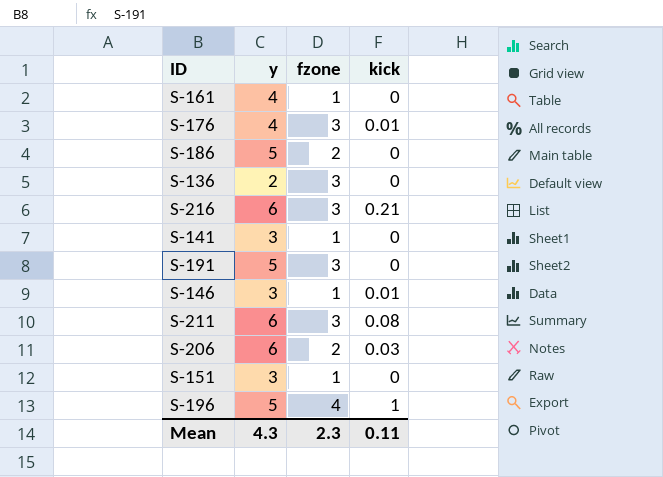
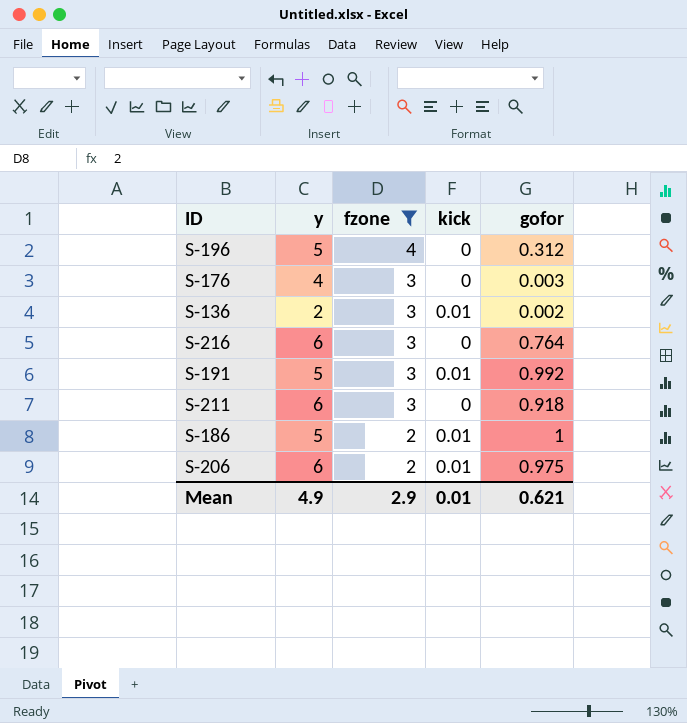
filter: none -> fzone != 1
row order: none -> fzone descending
column gofor | position: none -> 5
S-196 | kick: 1 -> 0
S-176 | kick: 0.01 -> 0
S-136 | kick: 0 -> 0.01
S-216 | kick: 0.21 -> 0
S-191 | kick: 0 -> 0.01
S-211 | kick: 0.08 -> 0
S-186 | kick: 0 -> 0.01
S-206 | kick: 0.03 -> 0.01
Mean | y: 4.3 -> 4.9
Mean | fzone: 2.3 -> 2.9
Mean | kick: 0.11 -> 0.01

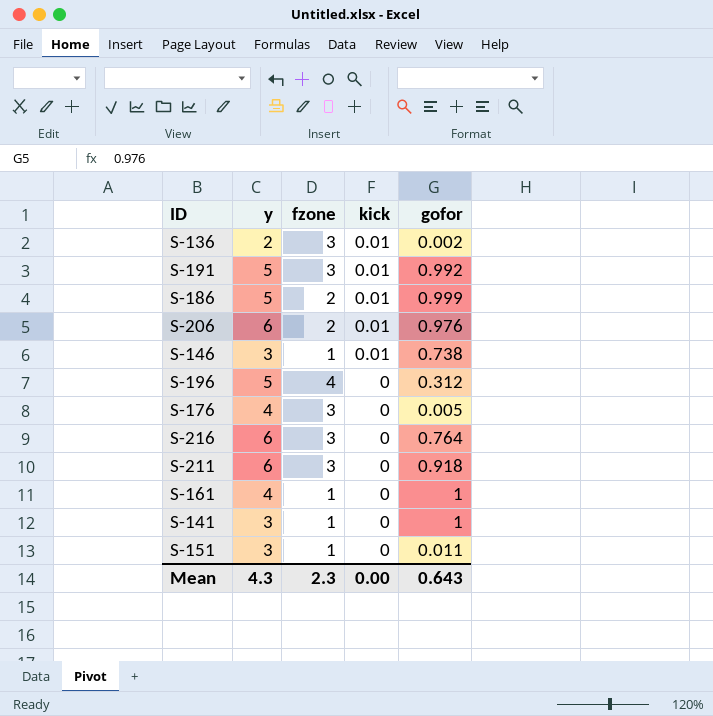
filter: fzone != 1 -> none
row order: fzone descending -> kick descending
S-186 | gofor: 1 -> 0.999
S-206 | gofor: 0.975 -> 0.976
S-176 | gofor: 0.003 -> 0.005
Mean | y: 4.9 -> 4.3
Mean | fzone: 2.9 -> 2.3
Mean | kick: 0.01 -> 0.00
Mean | gofor: 0.621 -> 0.643

